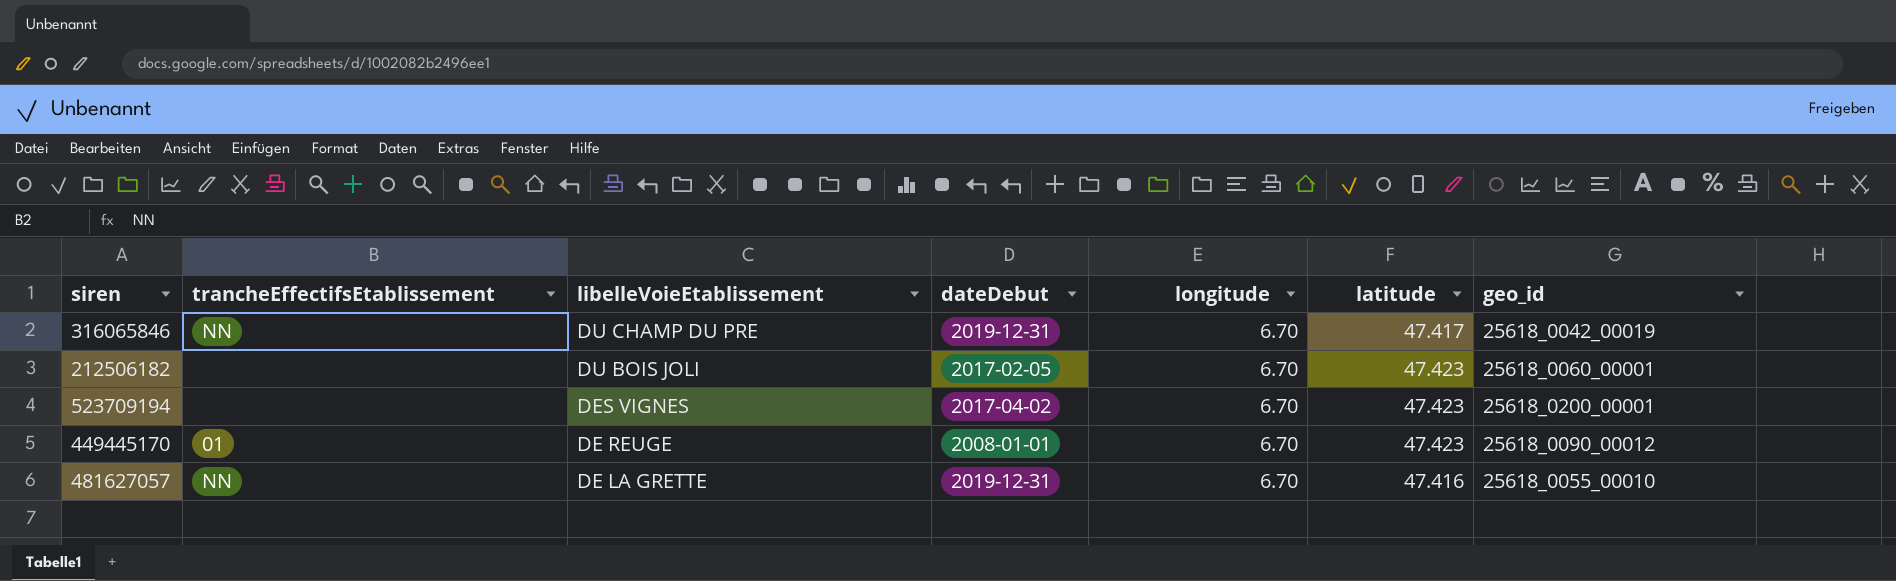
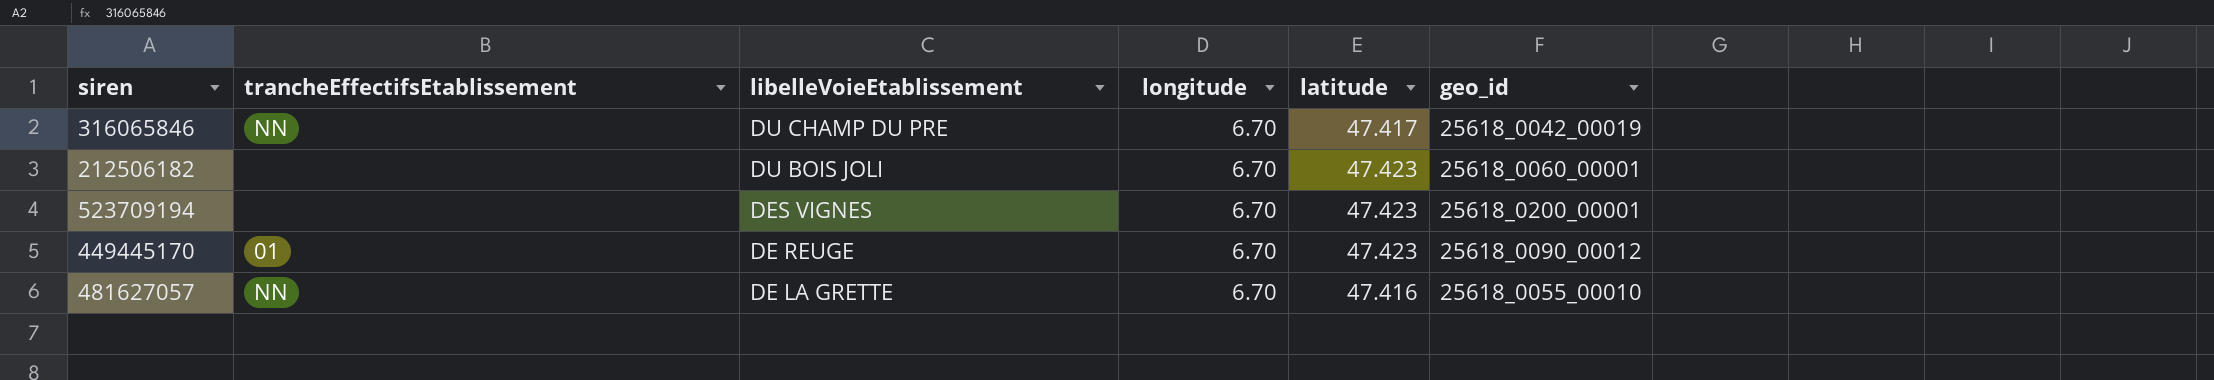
column dateDebut | position: 4 -> none

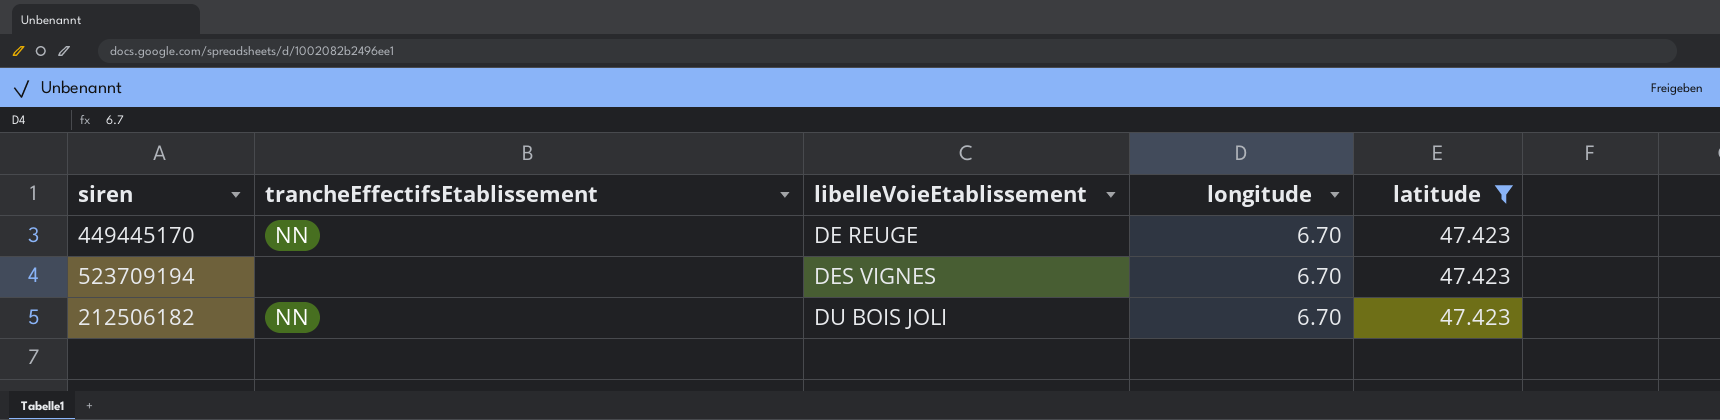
filter: none -> latitude = 47.423
row order: libelleVoieEtablissement descending -> libelleVoieEtablissement ascending
column geo_id | position: 6 -> none
449445170 | trancheEffectifsEtablissement: 01 -> NN
212506182 | trancheEffectifsEtablissement: none -> NN

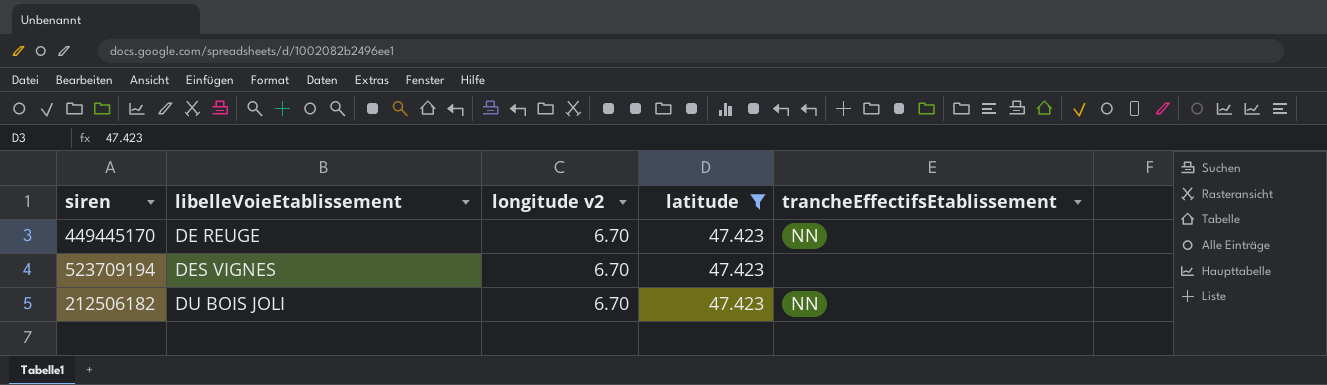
column name: longitude -> longitude v2
column trancheEffectifsEtablissement | position: 2 -> 5

